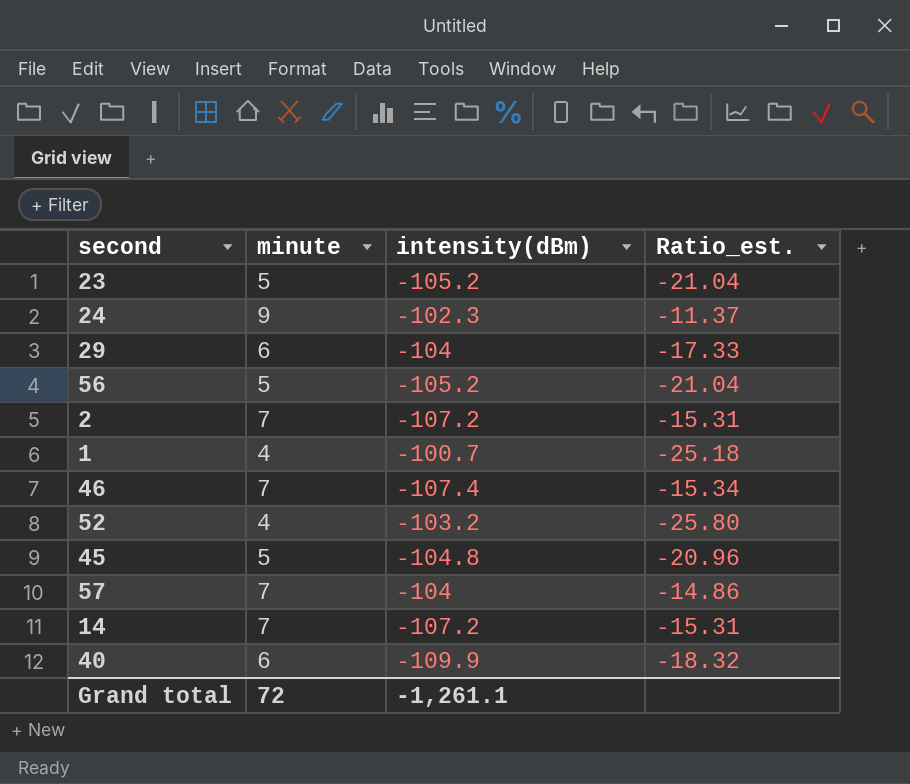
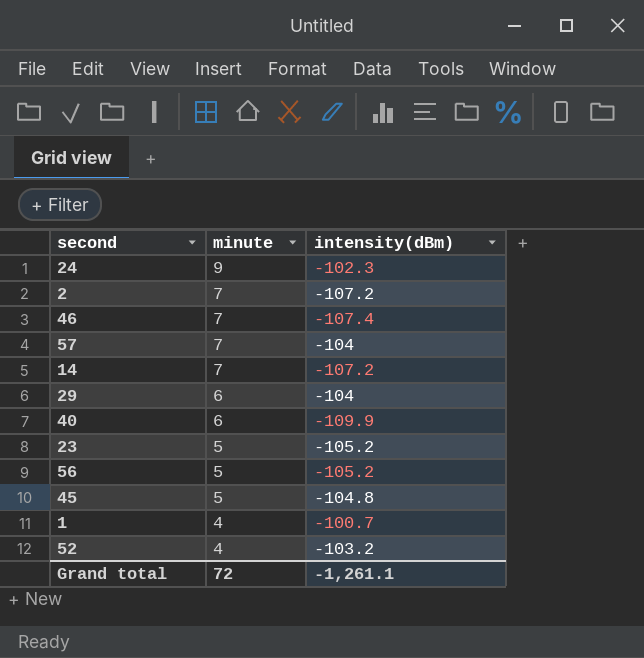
row order: none -> minute descending
column Ratio_est. | formula: [intensity(dBm)] / [minute] -> none

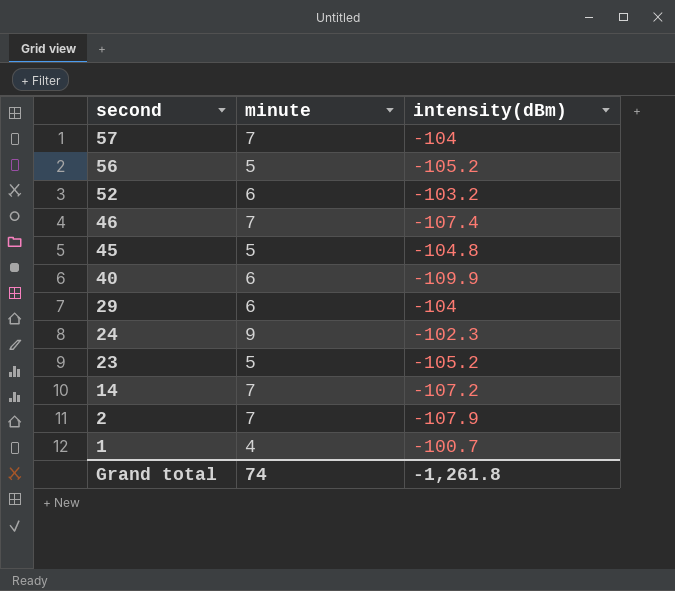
row order: minute descending -> second descending
52 | minute: 4 -> 6
2 | intensity(dBm): -107.2 -> -107.9
Grand total | minute: 72 -> 74
Grand total | intensity(dBm): -1,261.1 -> -1,261.8

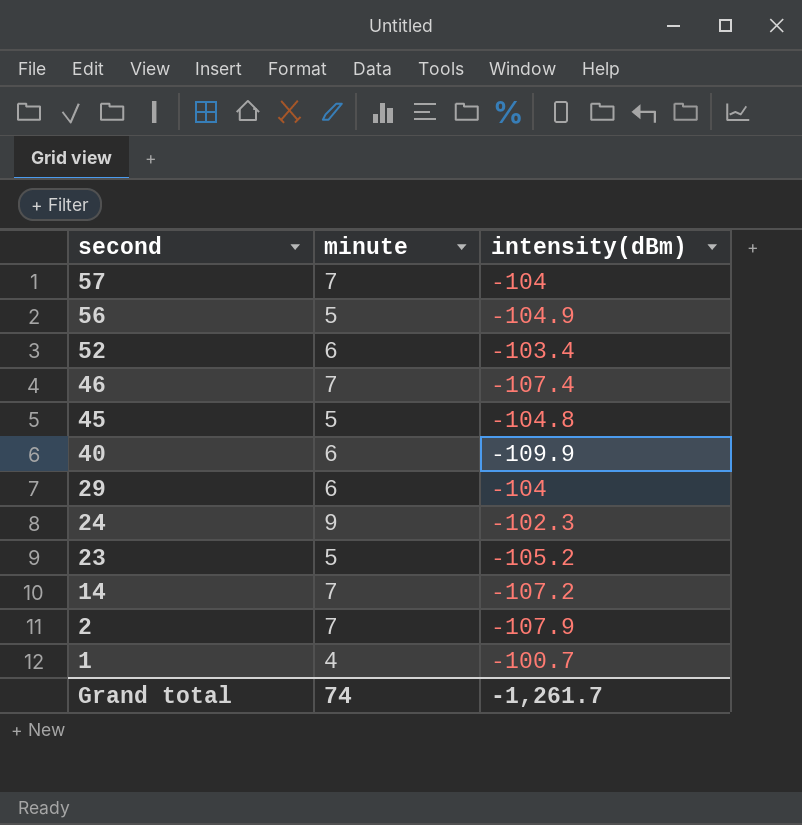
56 | intensity(dBm): -105.2 -> -104.9
52 | intensity(dBm): -103.2 -> -103.4
Grand total | intensity(dBm): -1,261.8 -> -1,261.7

